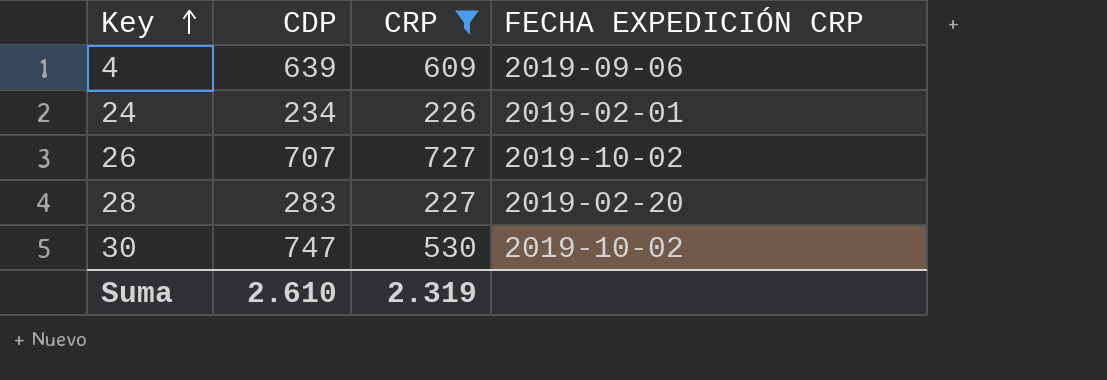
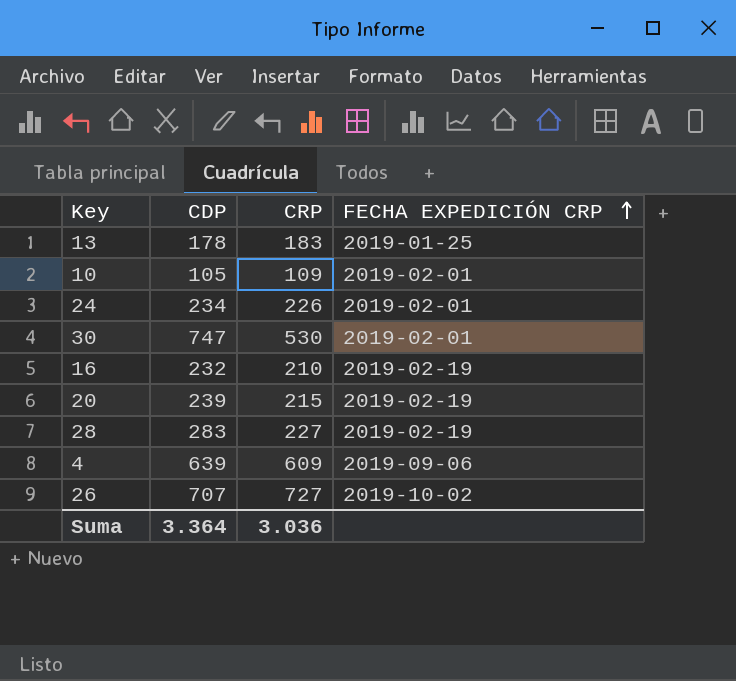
filter: CRP >= 226 -> none
row order: Key ascending -> FECHA EXPEDICIÓN CRP ascending
30 | FECHA EXPEDICIÓN CRP: 2019-10-02 -> 2019-02-01
28 | FECHA EXPEDICIÓN CRP: 2019-02-20 -> 2019-02-19
Suma | CDP: 2.610 -> 3.364
Suma | CRP: 2.319 -> 3.036

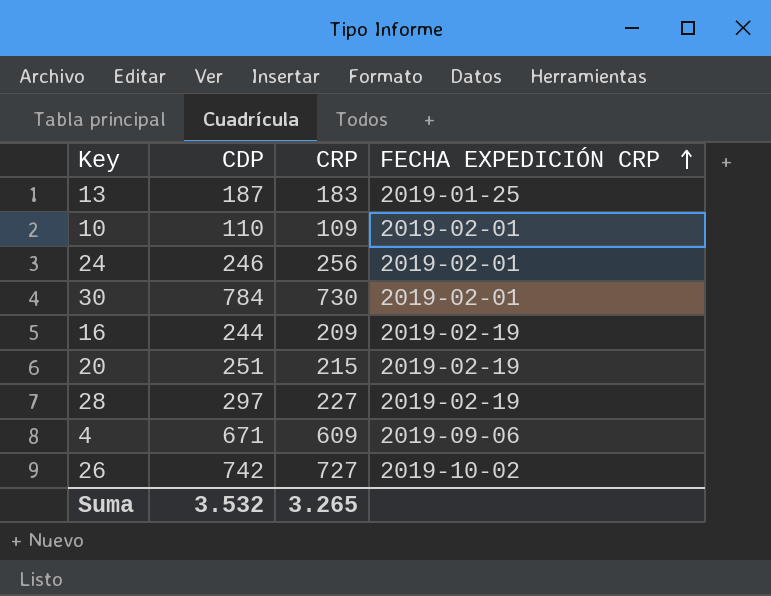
13 | CDP: 178 -> 187
10 | CDP: 105 -> 110
24 | CDP: 234 -> 246
24 | CRP: 226 -> 256
30 | CDP: 747 -> 784
30 | CRP: 530 -> 730
16 | CDP: 232 -> 244
16 | CRP: 210 -> 209
20 | CDP: 239 -> 251
28 | CDP: 283 -> 297
4 | CDP: 639 -> 671
26 | CDP: 707 -> 742
Suma | CDP: 3.364 -> 3.532
Suma | CRP: 3.036 -> 3.265

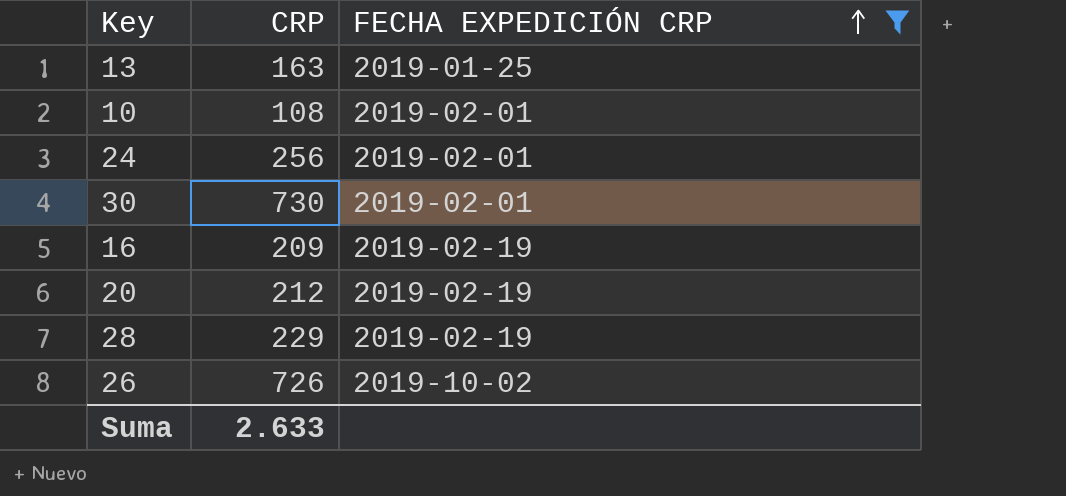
filter: none -> FECHA EXPEDICIÓN CRP != 2019-09-06
column CDP | position: 2 -> none
13 | CRP: 183 -> 163
10 | CRP: 109 -> 108
20 | CRP: 215 -> 212
28 | CRP: 227 -> 229
26 | CRP: 727 -> 726
Suma | CRP: 3.265 -> 2.633

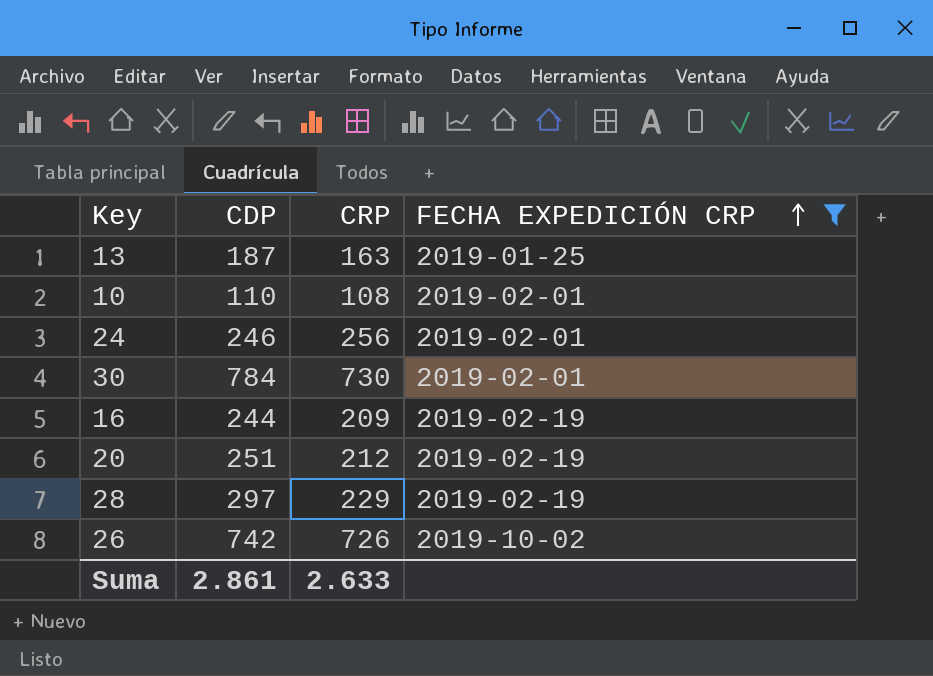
column CDP | position: none -> 2

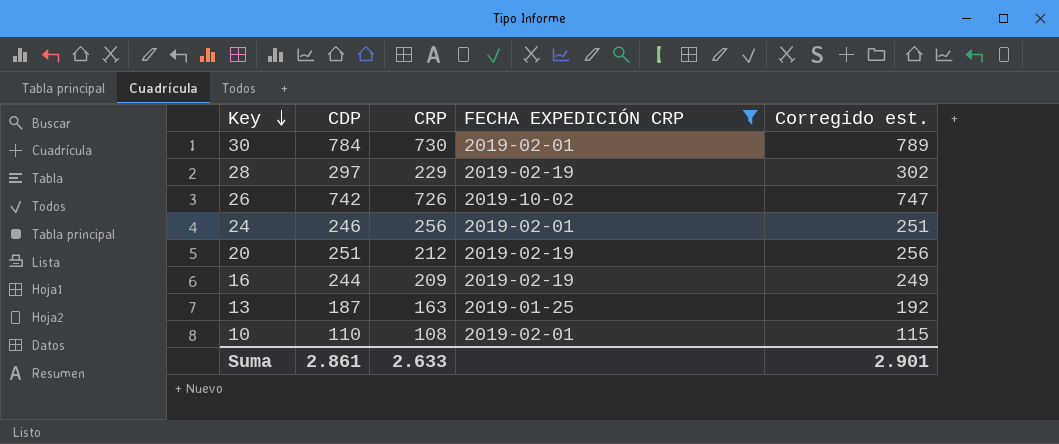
row order: FECHA EXPEDICIÓN CRP ascending -> Key descending
column Corregido est. | formula: none -> [CDP] + 5

